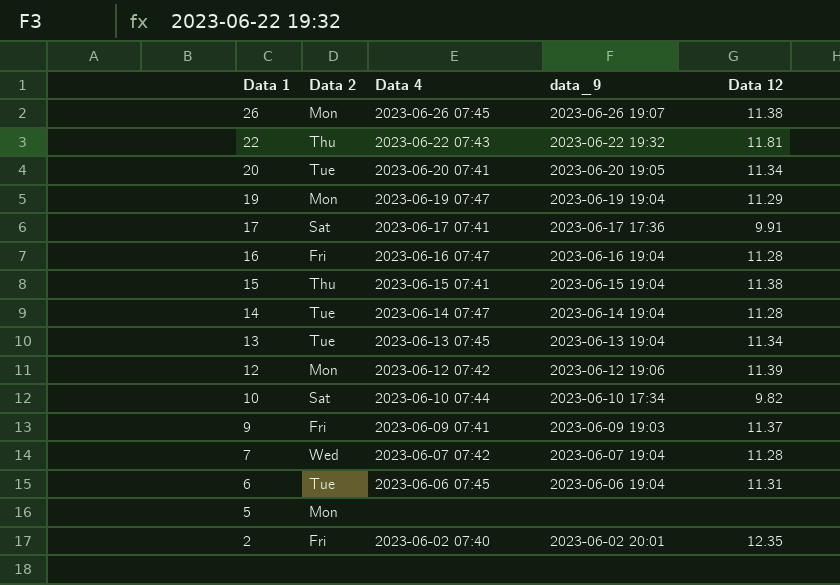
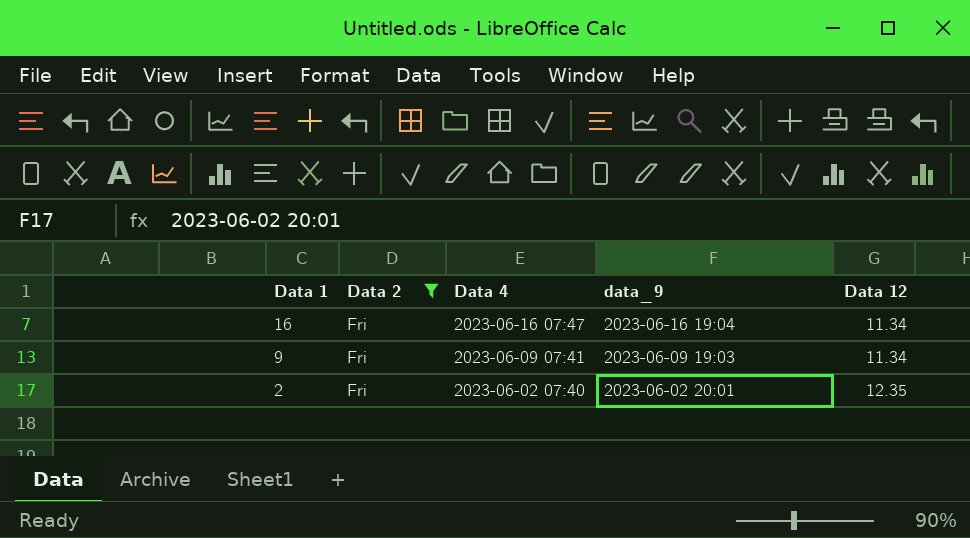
filter: none -> Data 2 = Fri
16 | Data 12: 11.28 -> 11.34
9 | Data 12: 11.37 -> 11.34

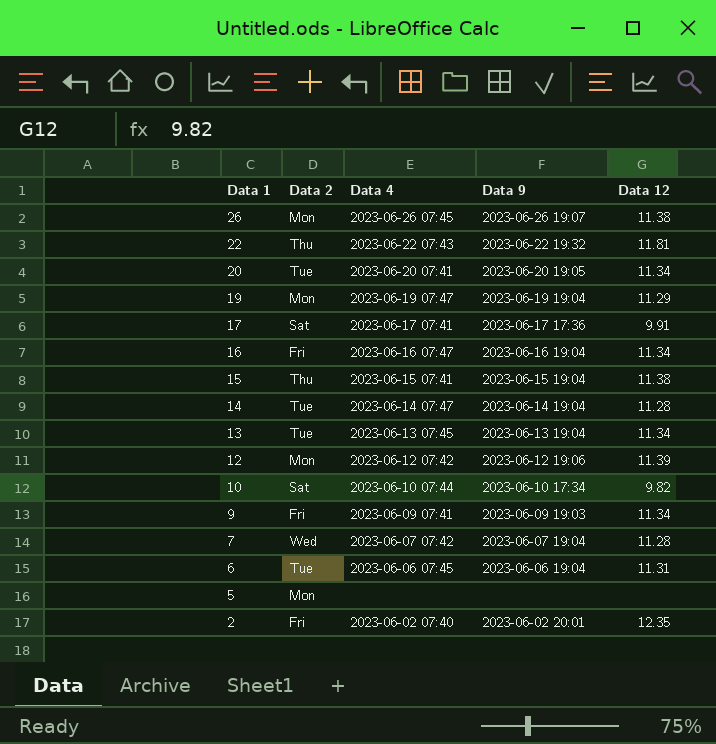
filter: Data 2 = Fri -> none
column name: data_9 -> Data 9

